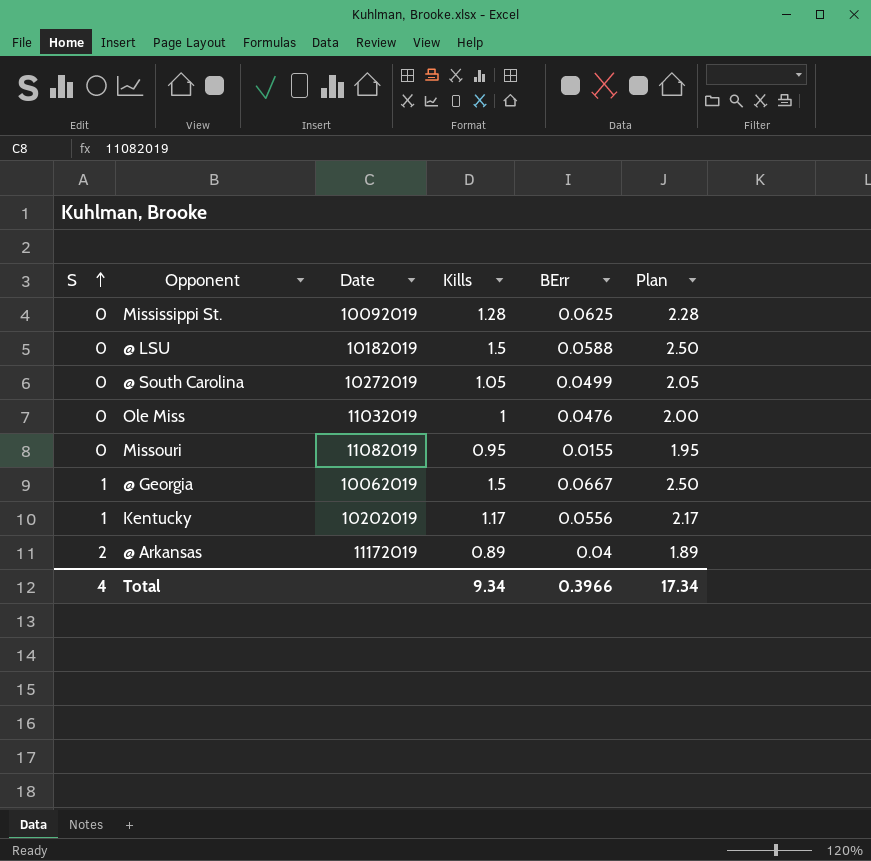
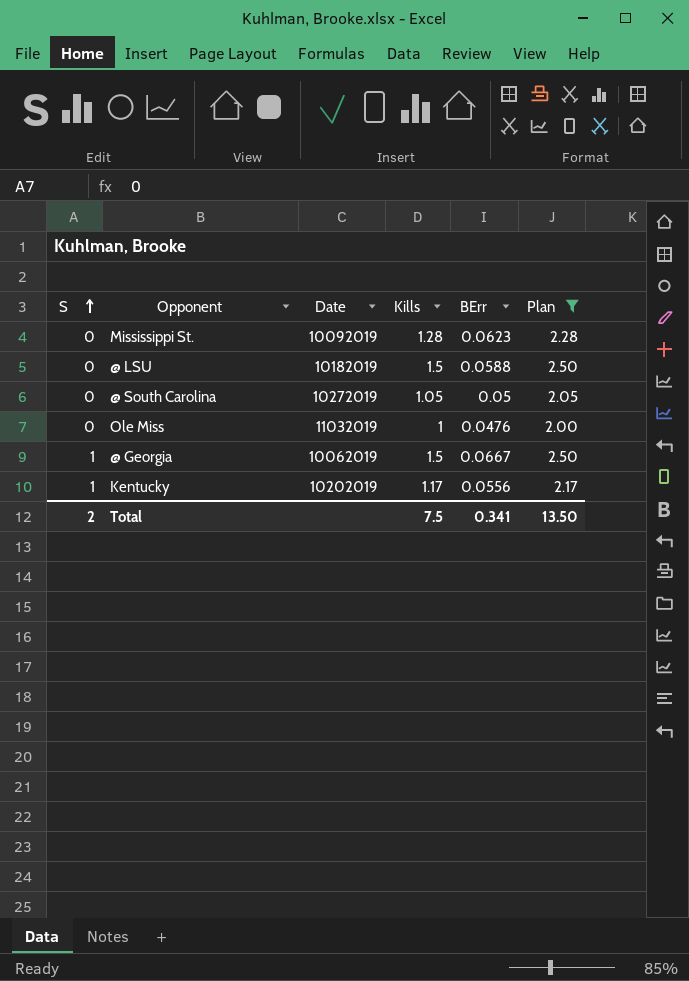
filter: none -> Plan >= 2.00
Mississippi St. | BErr: 0.0625 -> 0.0623
@ South Carolina | BErr: 0.0499 -> 0.05
Total | S: 4 -> 2
Total | Kills: 9.34 -> 7.5
Total | BErr: 0.3966 -> 0.341
Total | Plan: 17.34 -> 13.50

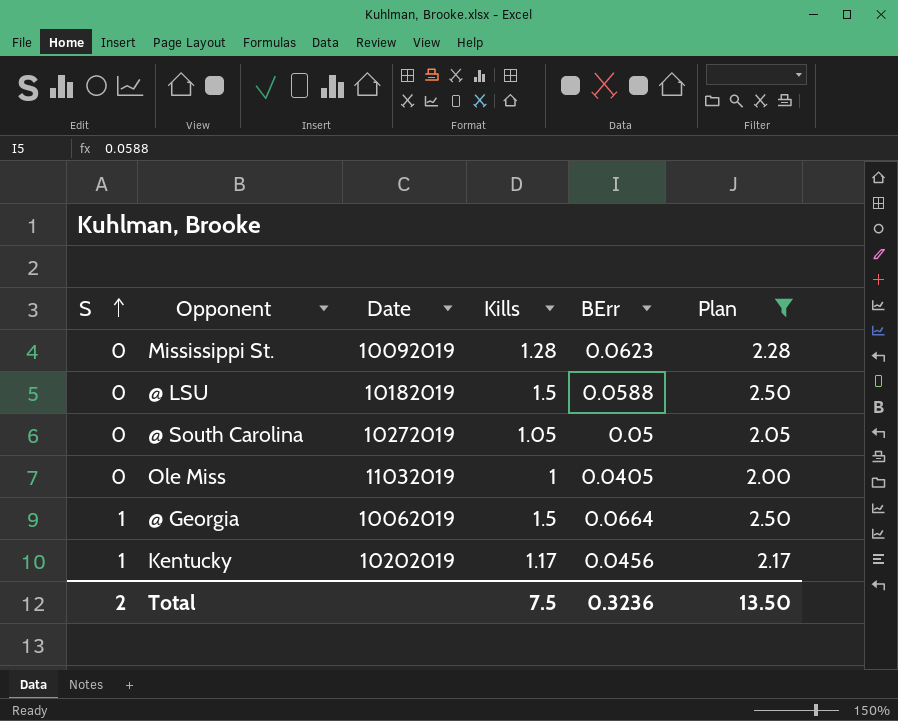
Ole Miss | BErr: 0.0476 -> 0.0405
@ Georgia | BErr: 0.0667 -> 0.0664
Kentucky | BErr: 0.0556 -> 0.0456
Total | BErr: 0.341 -> 0.3236

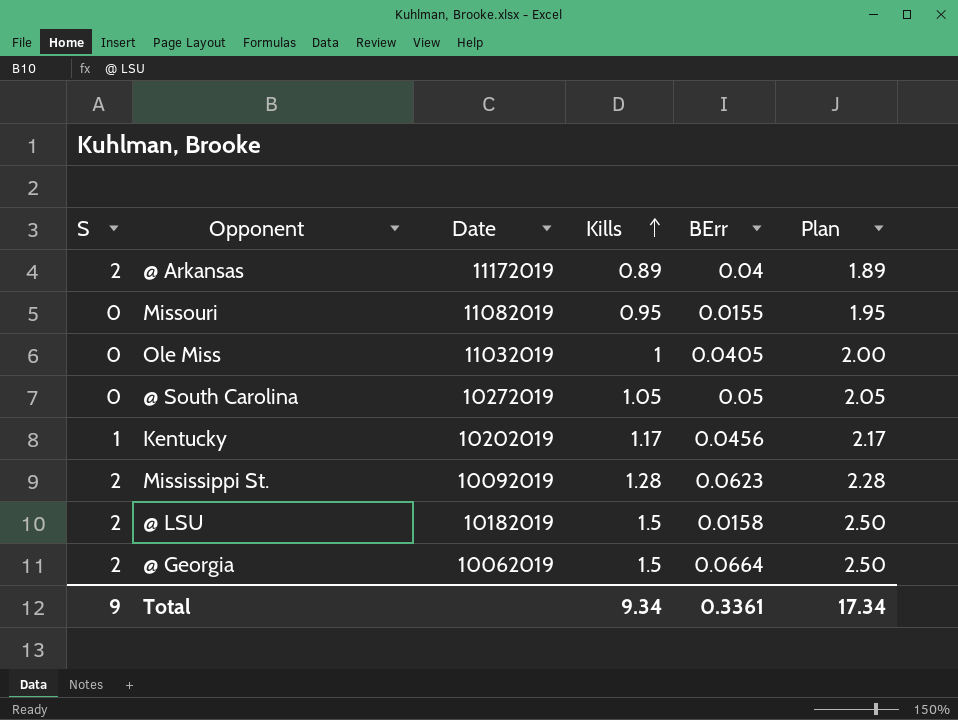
filter: Plan >= 2.00 -> none
row order: S ascending -> Kills ascending
Mississippi St. | S: 0 -> 2
@ LSU | S: 0 -> 2
@ LSU | BErr: 0.0588 -> 0.0158
@ Georgia | S: 1 -> 2
Total | S: 2 -> 9
Total | Kills: 7.5 -> 9.34
Total | BErr: 0.3236 -> 0.3361
Total | Plan: 13.50 -> 17.34

